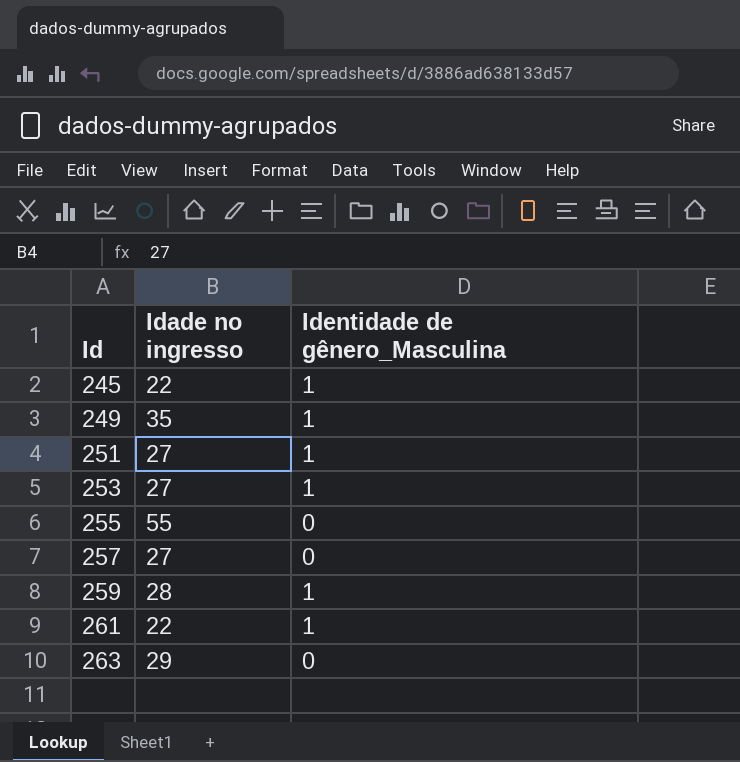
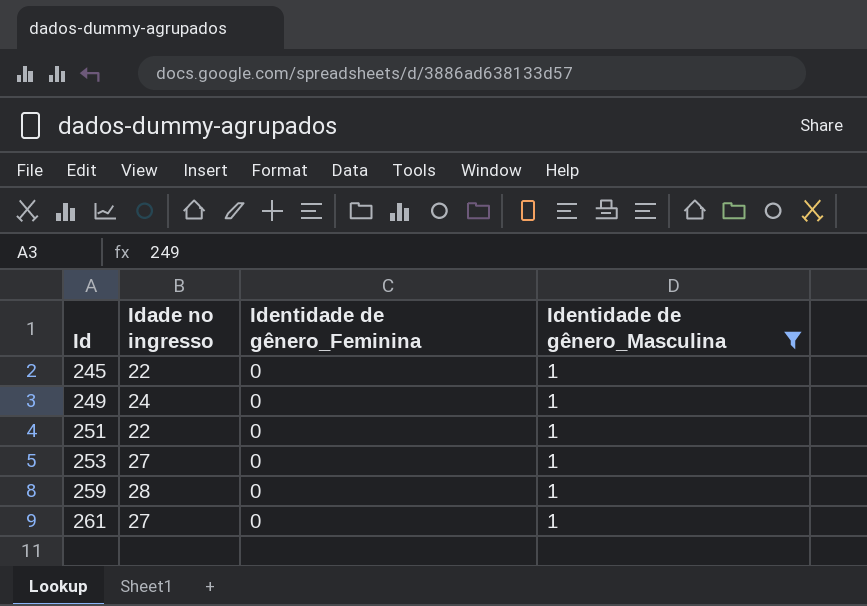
filter: none -> Identidade de gênero_Masculina = 1
column Identidade de gênero_Feminina | position: none -> 3
249 | Idade no ingresso: 35 -> 24
251 | Idade no ingresso: 27 -> 22
261 | Idade no ingresso: 22 -> 27

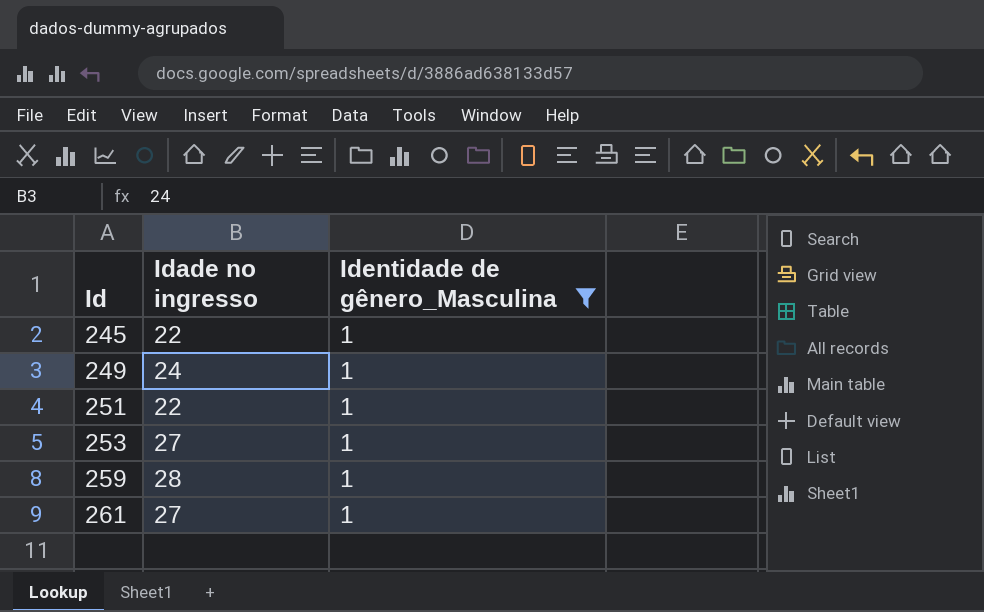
column Identidade de gênero_Feminina | position: 3 -> none

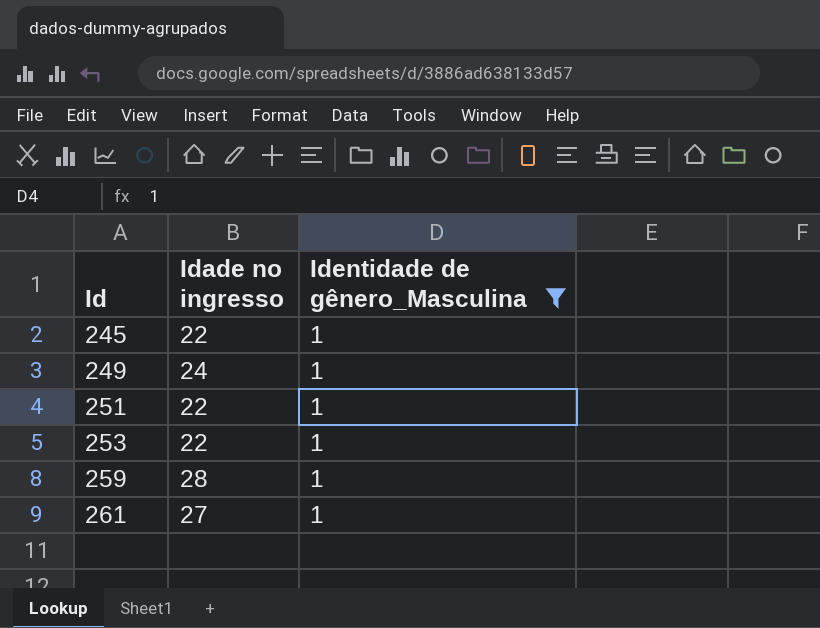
253 | Idade no ingresso: 27 -> 22

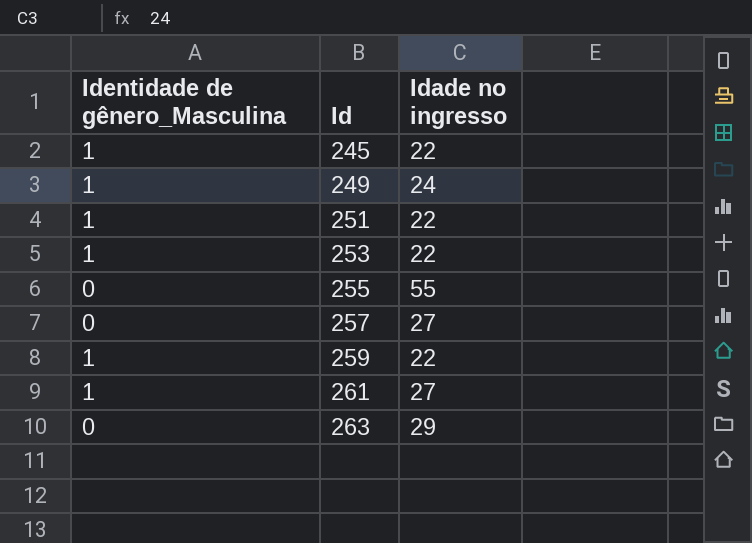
filter: Identidade de gênero_Masculina = 1 -> none
column Identidade de gênero_Masculina | position: 3 -> 1
259 | Idade no ingresso: 28 -> 22

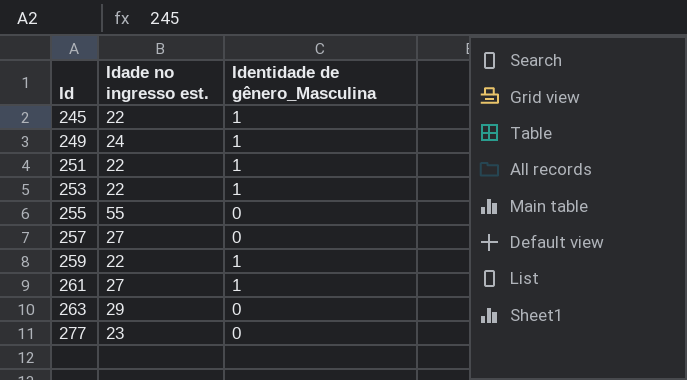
column name: Idade no ingresso -> Idade no ingresso est.
column Identidade de gênero_Masculina | position: 1 -> 3
row 277: none -> 23 | 0

